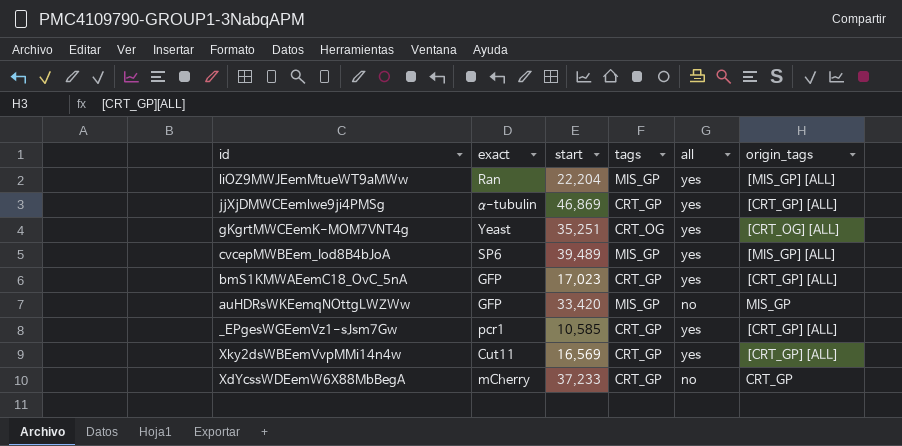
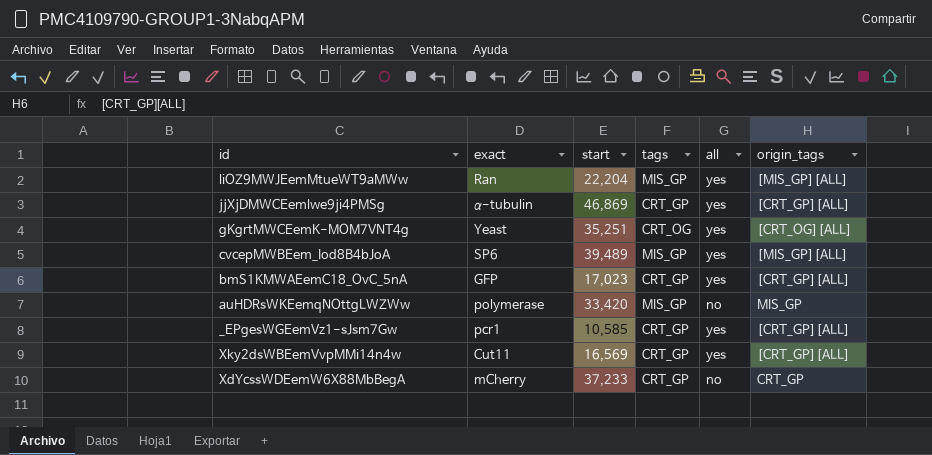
auHDRsWKEemqNOttgLWZWw | exact: GFP -> polymerase

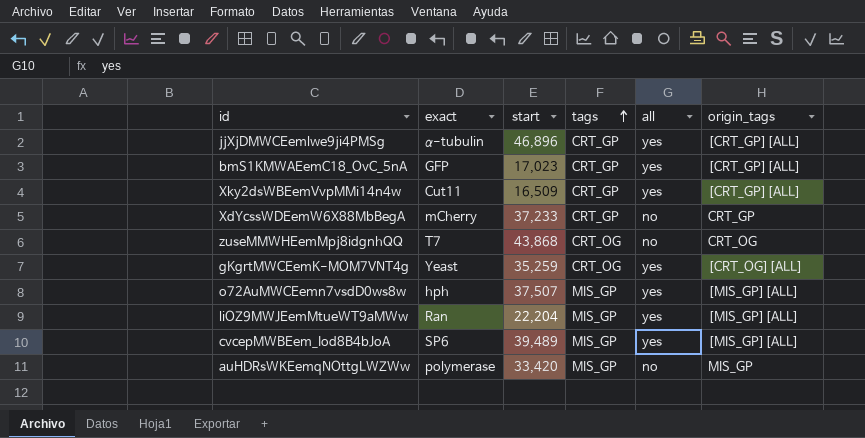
row order: none -> tags ascending
row _EPgesWGEemVz1-sJsm7Gw: pcr1 | 10,585 | CRT_GP | yes | [CRT_GP][ALL] -> none
jjXjDMWCEemlwe9ji4PMSg | start: 46,869 -> 46,896
Xky2dsWBEemVvpMMi14n4w | start: 16,569 -> 16,509
row zuseMMWHEemMpj8idgnhQQ: none -> T7 | 43,868 | CRT_OG | no | CRT_OG
gKgrtMWCEemK-MOM7VNT4g | start: 35,251 -> 35,259
row o72AuMWCEemn7vsdD0ws8w: none -> hph | 37,507 | MIS_GP | yes | [MIS_GP][ALL]

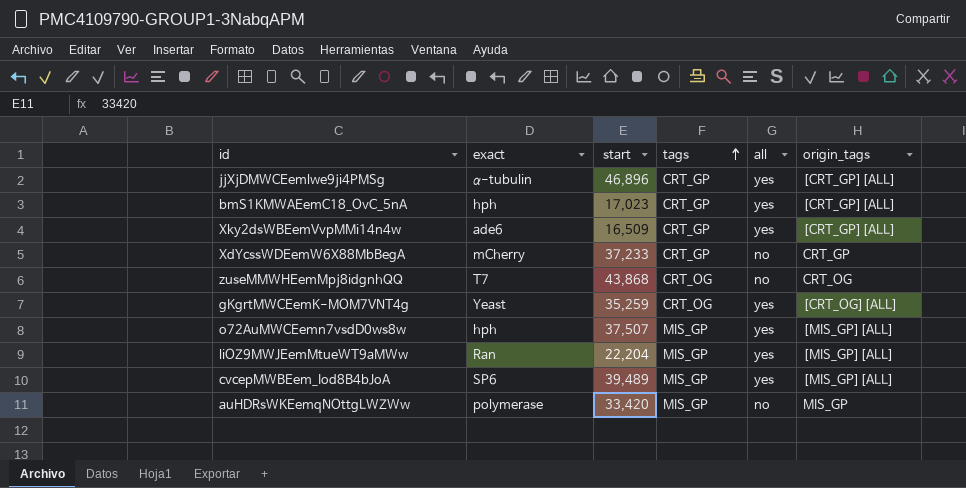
bmS1KMWAEemC18_OvC_5nA | exact: GFP -> hph
Xky2dsWBEemVvpMMi14n4w | exact: Cut11 -> ade6

